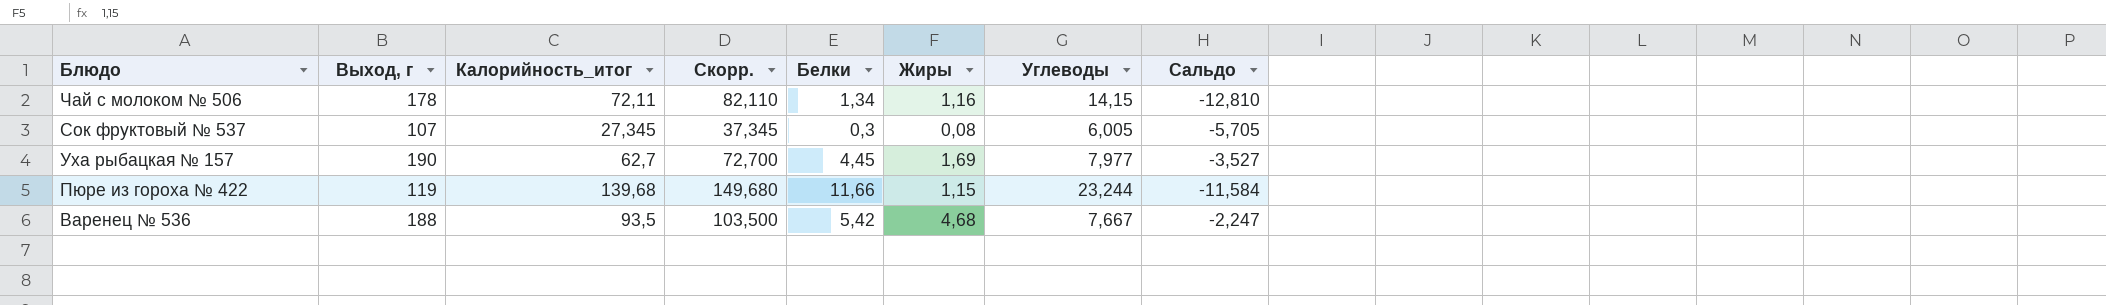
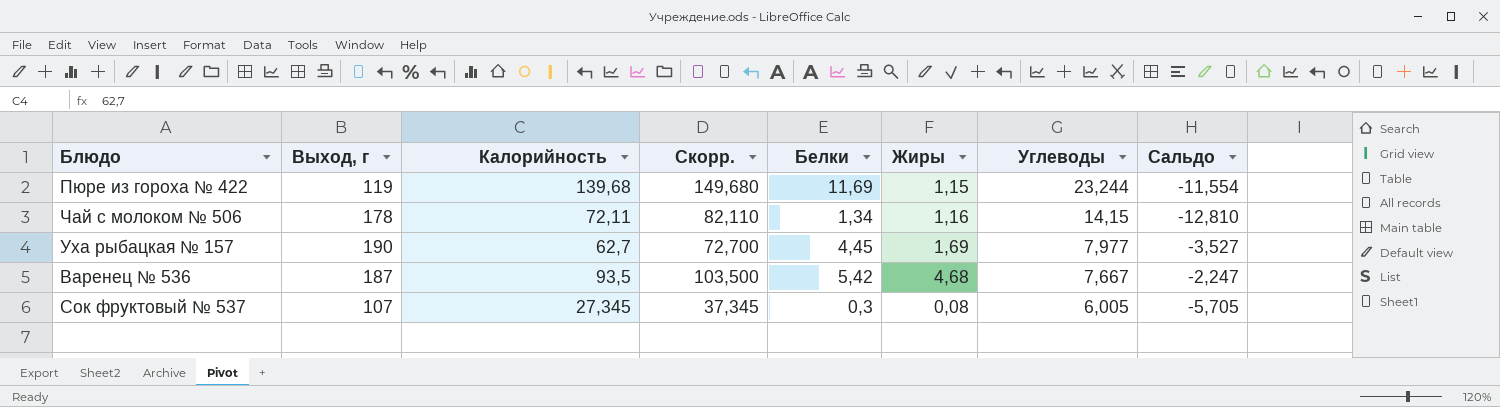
row order: none -> Углеводы descending
column name: Калорийность_итог -> Калорийность
Пюре из гороха № 422 | Белки: 11,66 -> 11,69
Пюре из гороха № 422 | Сальдо: -11,584 -> -11,554
Варенец № 536 | Выход, г: 188 -> 187

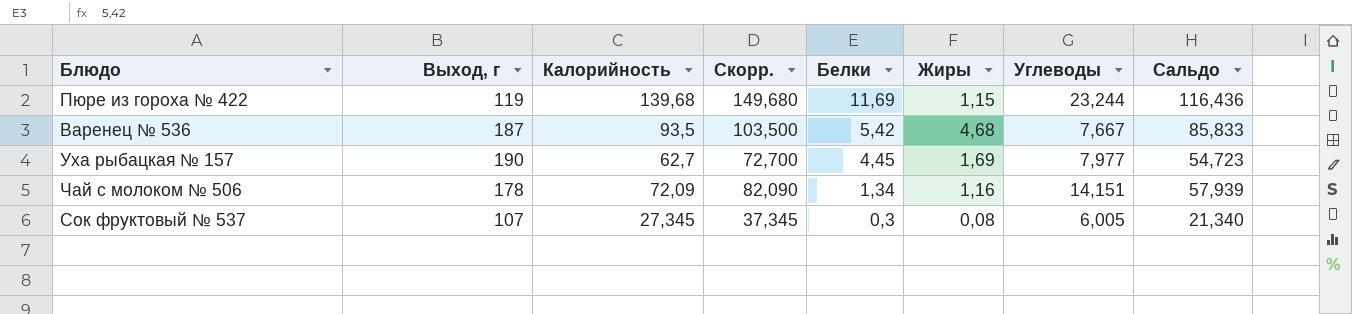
row order: Углеводы descending -> Белки descending
column Сальдо | formula: [Белки] - [Углеводы] -> [Калорийность] - [Углеводы]
Чай с молоком № 506 | Калорийность: 72,11 -> 72,09
Чай с молоком № 506 | Скорр.: 82,110 -> 82,090
Чай с молоком № 506 | Углеводы: 14,15 -> 14,151

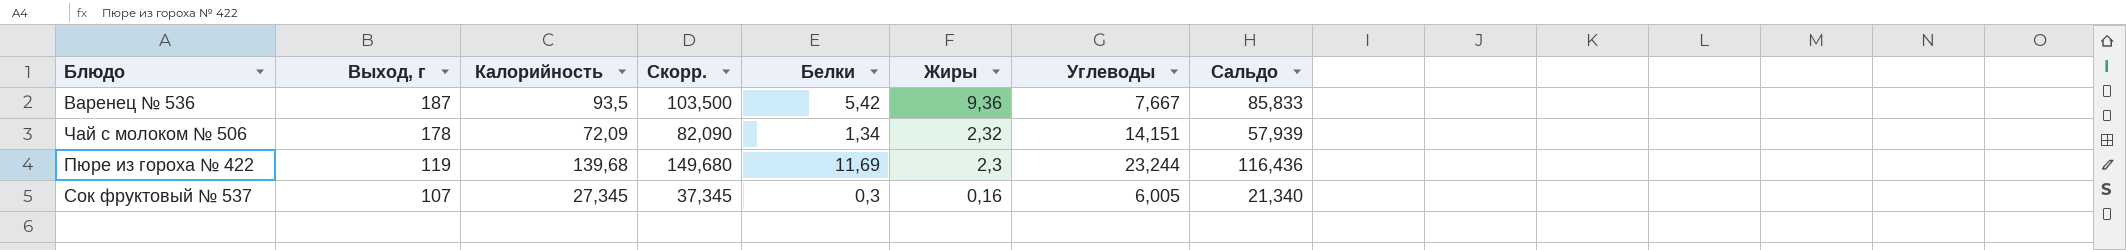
row order: Белки descending -> Выход, г descending
row Уха рыбацкая № 157: 190 | 62,7 | 72,700 | 4,45 | 1,69 | 7,977 | 54,723 -> none
Варенец № 536 | Жиры: 4,68 -> 9,36
Чай с молоком № 506 | Жиры: 1,16 -> 2,32
Пюре из гороха № 422 | Жиры: 1,15 -> 2,3
Сок фруктовый № 537 | Жиры: 0,08 -> 0,16

